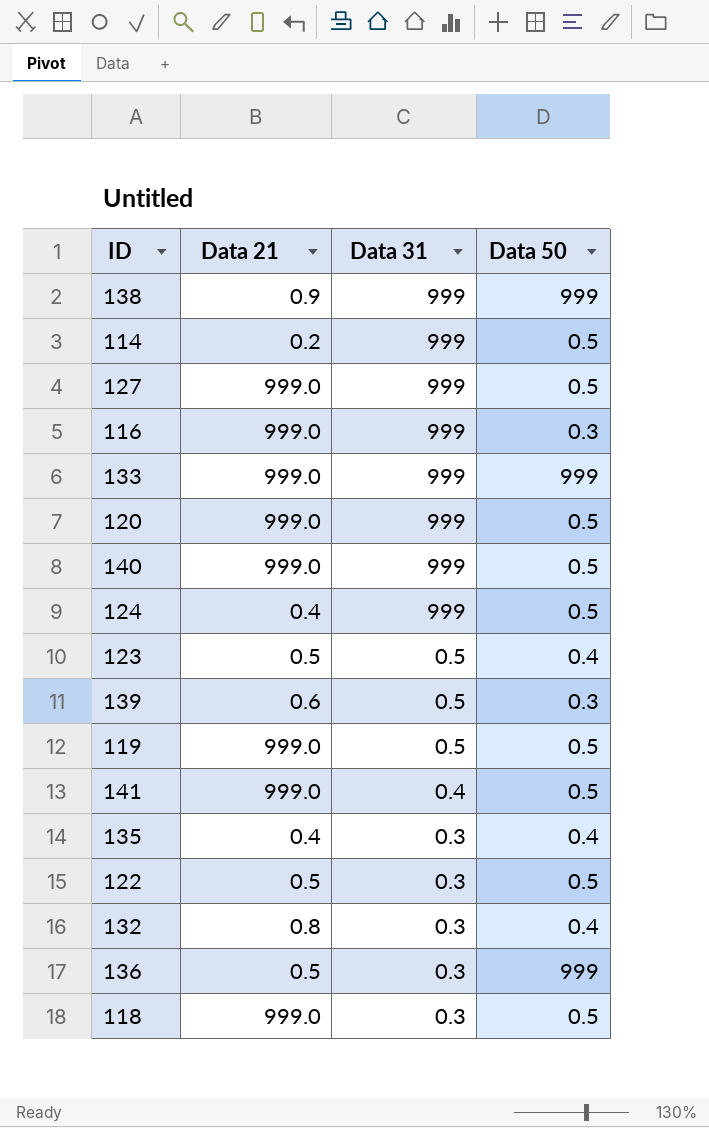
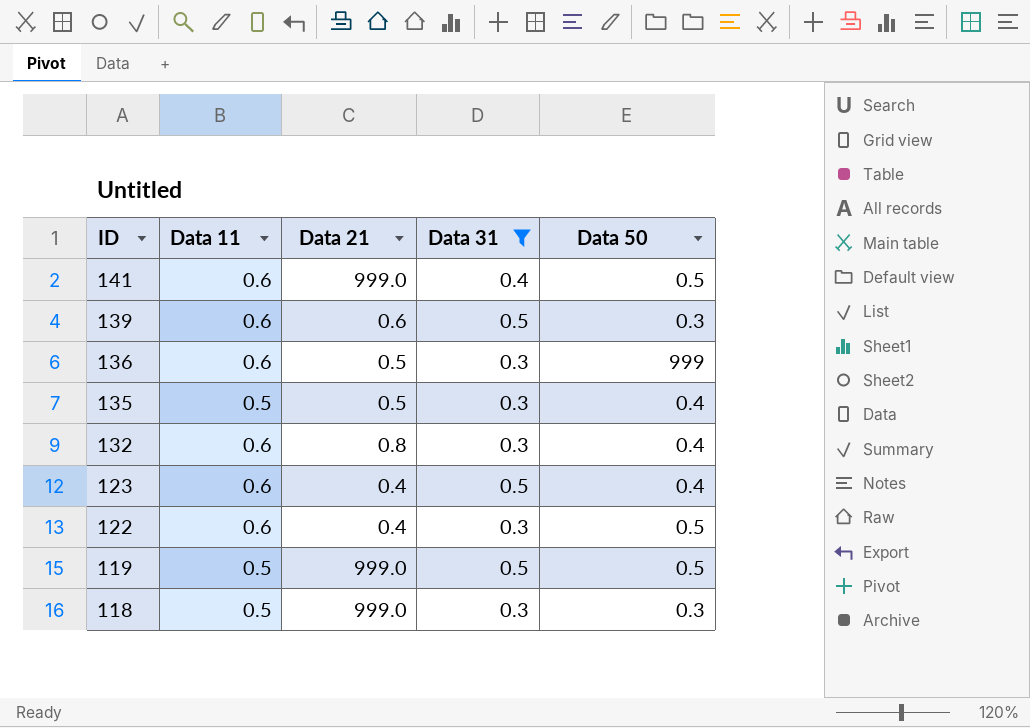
filter: none -> Data 31 != 999
row order: Data 31 descending -> ID descending
column Data 11 | position: none -> 2
135 | Data 21: 0.4 -> 0.5
123 | Data 21: 0.5 -> 0.4
122 | Data 21: 0.5 -> 0.4
118 | Data 50: 0.5 -> 0.3

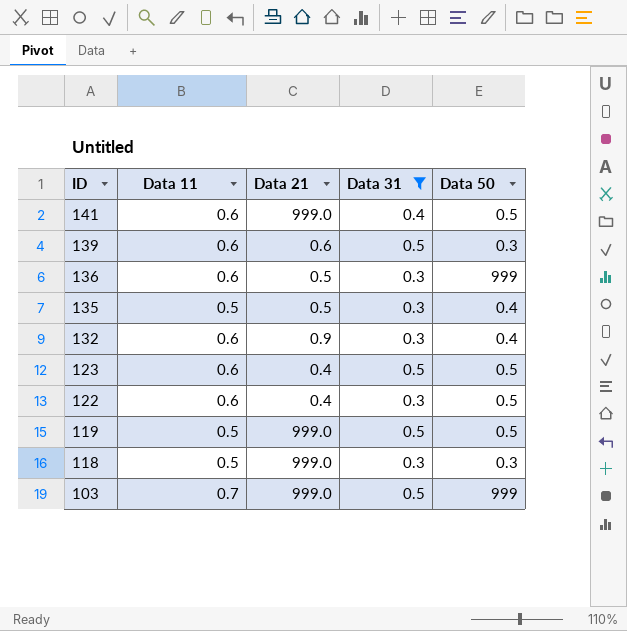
132 | Data 21: 0.8 -> 0.9
123 | Data 50: 0.4 -> 0.5
row 103: none -> 0.7 | 999.0 | 0.5 | 999

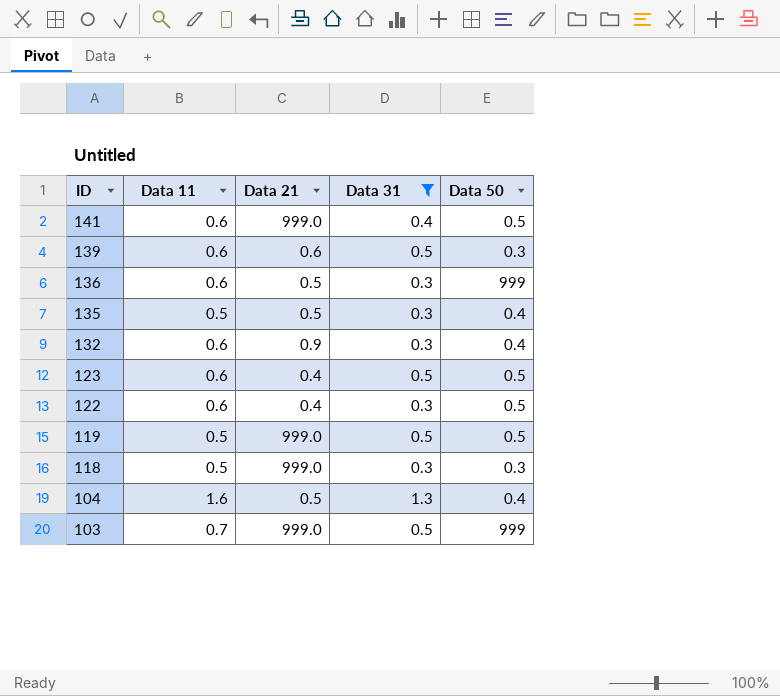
row 104: none -> 1.6 | 0.5 | 1.3 | 0.4

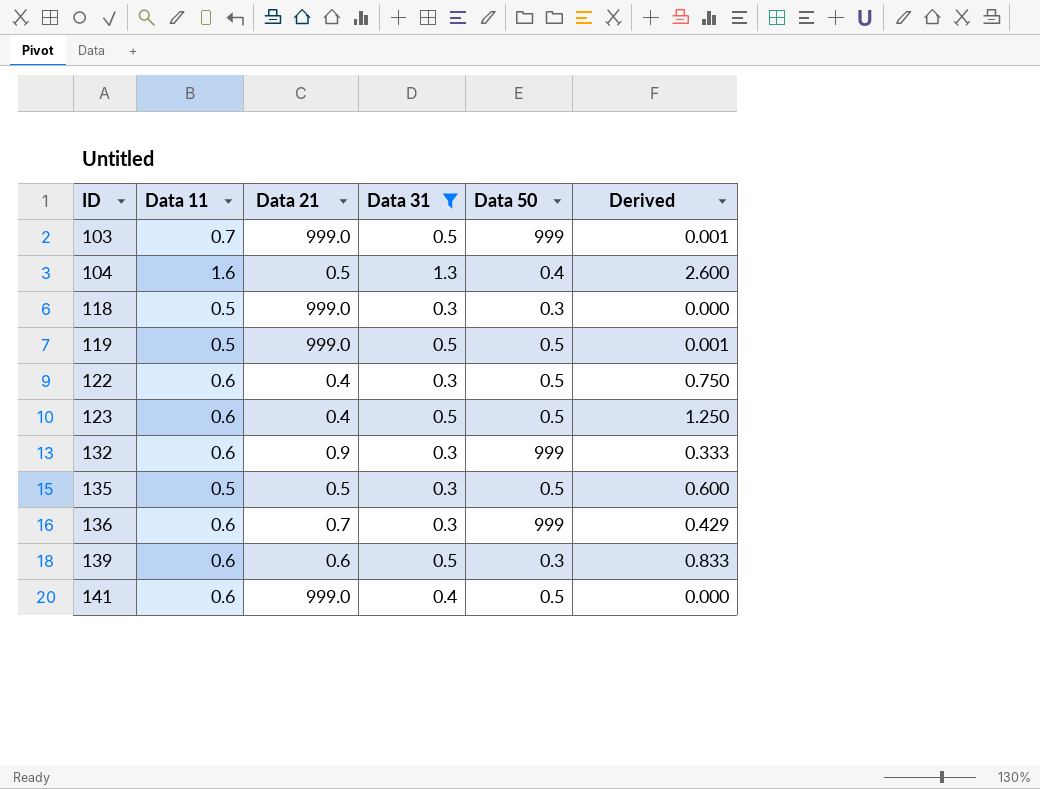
row order: ID descending -> ID ascending
column Derived | formula: none -> [Data 31] / [Data 21]
132 | Data 50: 0.4 -> 999
135 | Data 50: 0.4 -> 0.5
136 | Data 21: 0.5 -> 0.7

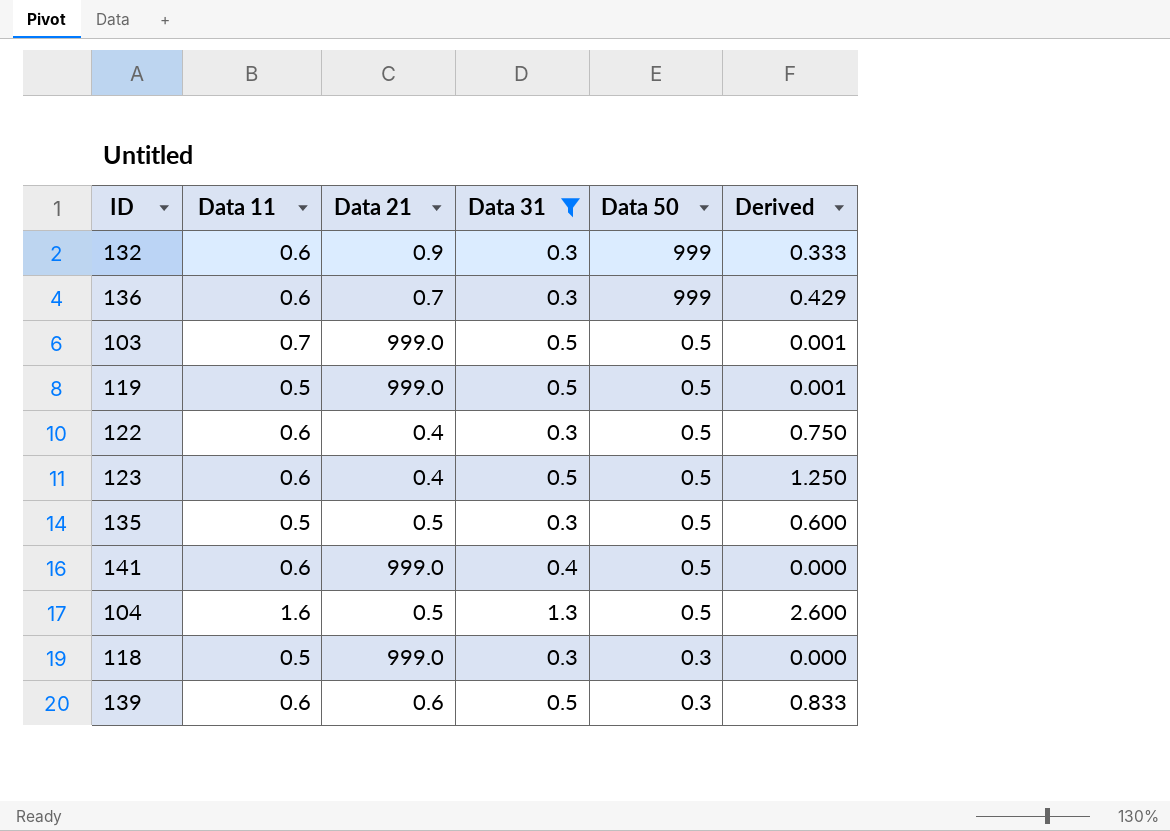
row order: ID ascending -> Data 50 descending
103 | Data 50: 999 -> 0.5
104 | Data 50: 0.4 -> 0.5

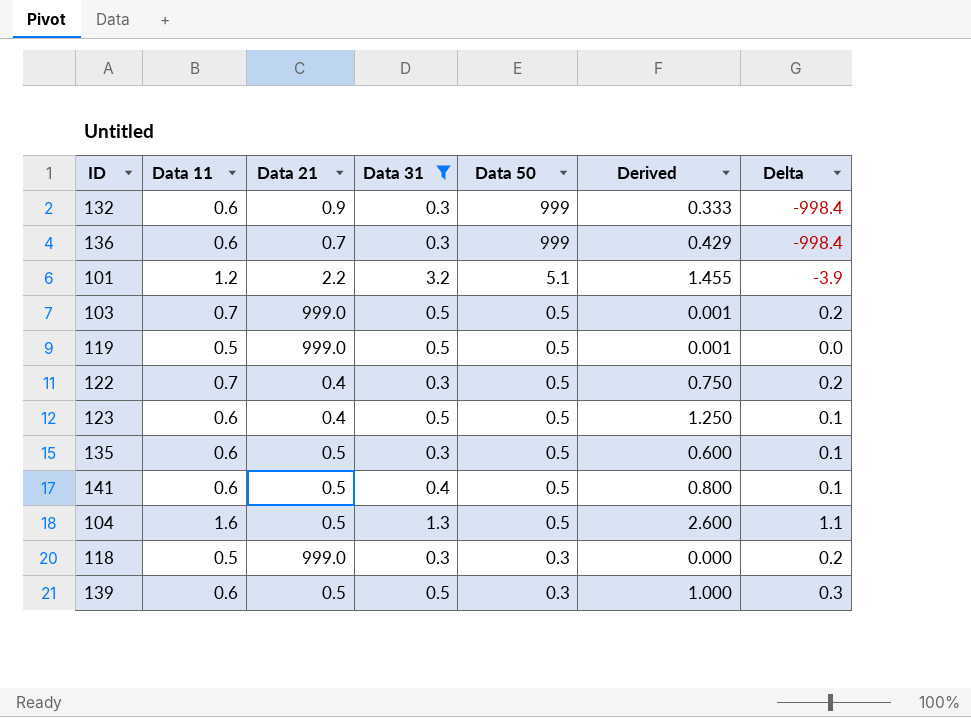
column Delta | formula: none -> [Data 11] - [Data 50]
row 101: none -> 1.2 | 2.2 | 3.2 | 5.1 | 1.455 | -3.9
122 | Data 11: 0.6 -> 0.7
135 | Data 11: 0.5 -> 0.6
141 | Data 21: 999.0 -> 0.5
141 | Derived: 0.000 -> 0.800
139 | Data 21: 0.6 -> 0.5
139 | Derived: 0.833 -> 1.000

